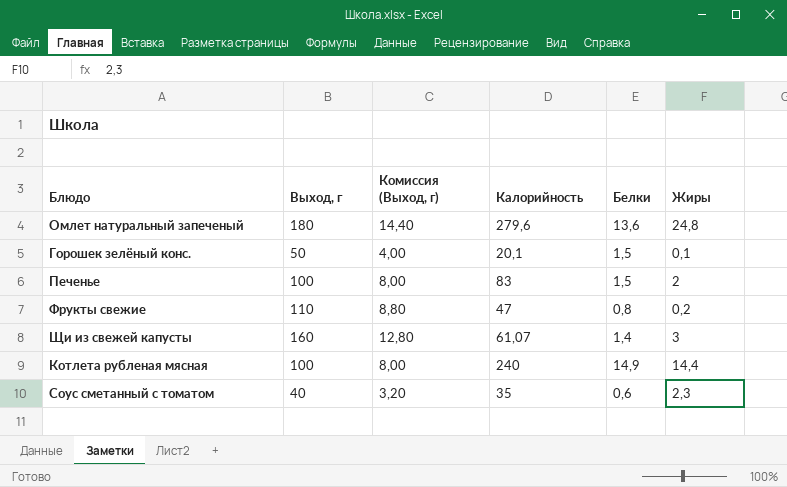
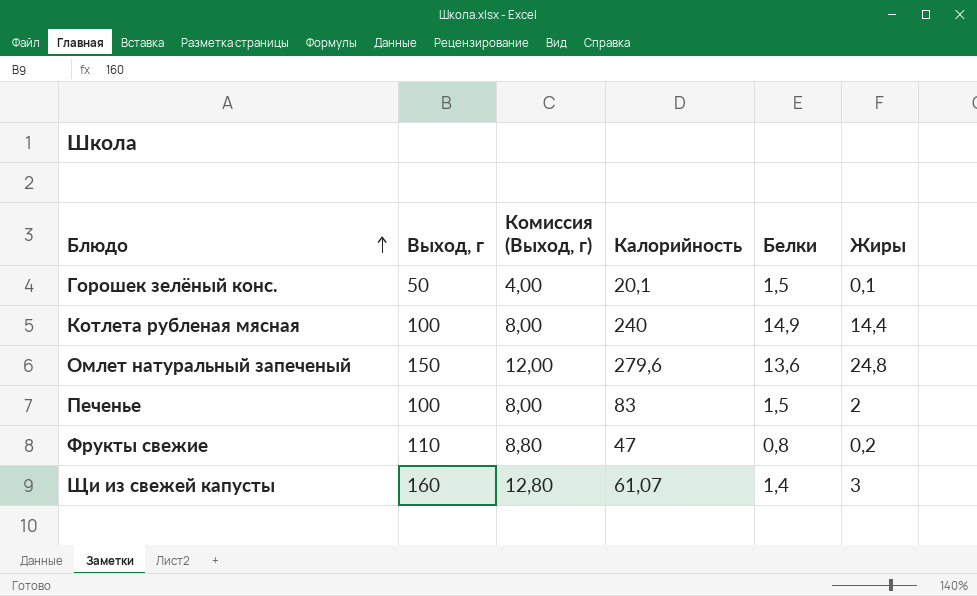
row order: none -> Блюдо ascending
row Соус сметанный с томатом: 40 | 3,20 | 35 | 0,6 | 2,3 -> none
Омлет натуральный запеченый | Выход, г: 180 -> 150
Омлет натуральный запеченый | Комиссия (Выход, г): 14,40 -> 12,00

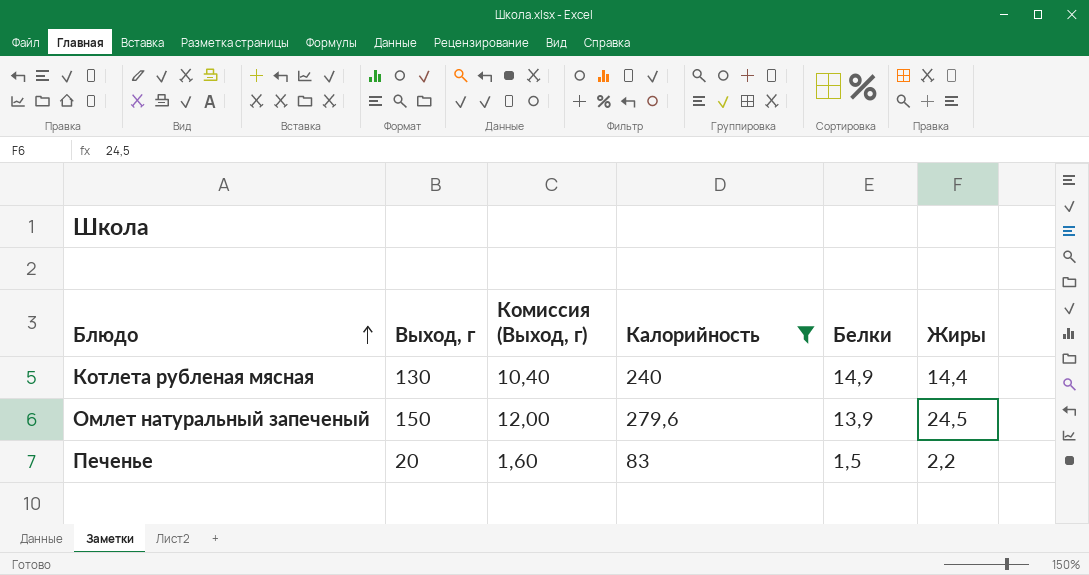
filter: none -> Калорийность >= 83
Котлета рубленая мясная | Выход, г: 100 -> 130
Котлета рубленая мясная | Комиссия (Выход, г): 8,00 -> 10,40
Омлет натуральный запеченый | Белки: 13,6 -> 13,9
Омлет натуральный запеченый | Жиры: 24,8 -> 24,5
Печенье | Выход, г: 100 -> 20
Печенье | Комиссия (Выход, г): 8,00 -> 1,60
Печенье | Жиры: 2 -> 2,2

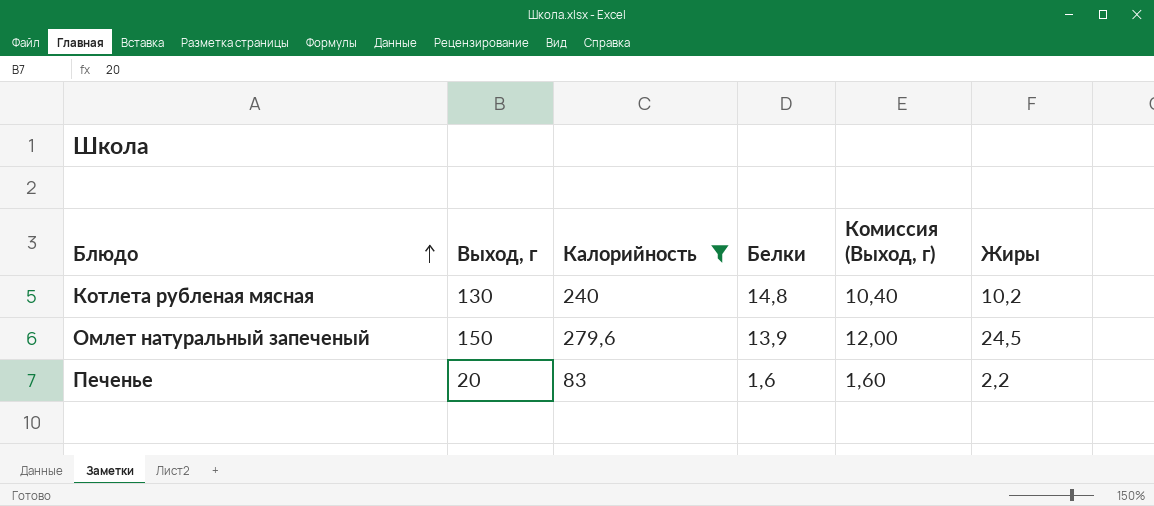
column Комиссия (Выход, г) | position: 3 -> 5
Котлета рубленая мясная | Белки: 14,9 -> 14,8
Котлета рубленая мясная | Жиры: 14,4 -> 10,2
Печенье | Белки: 1,5 -> 1,6

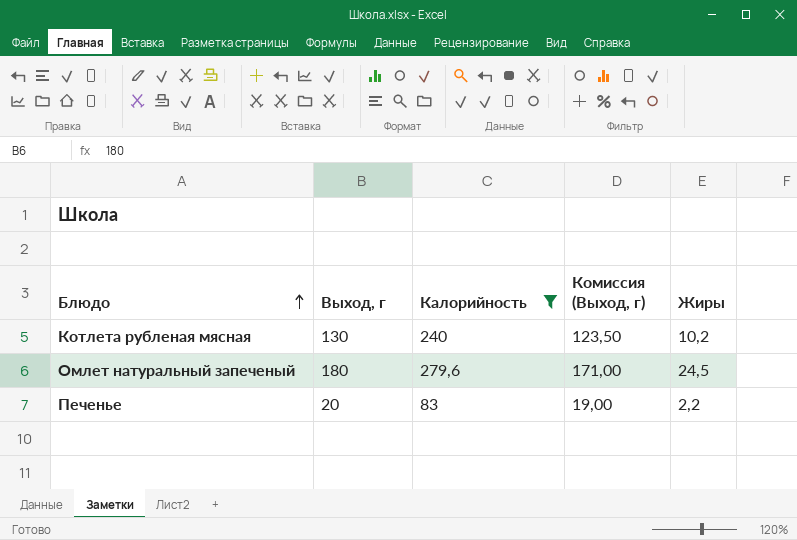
column Белки | position: 4 -> none
column Комиссия (Выход, г) | formula: [Выход, г] * 0,08 -> [Выход, г] * 0,95
Омлет натуральный запеченый | Выход, г: 150 -> 180

